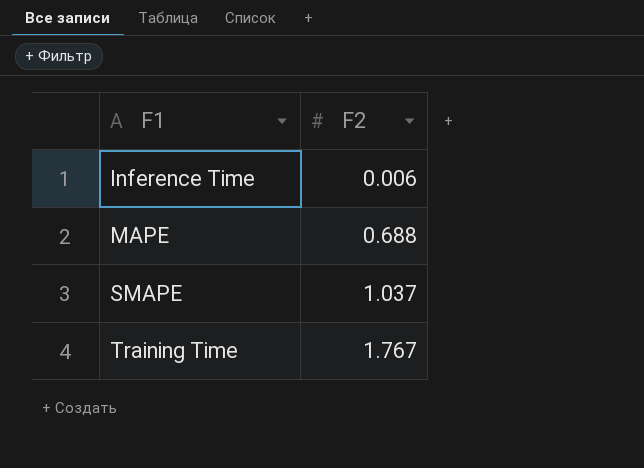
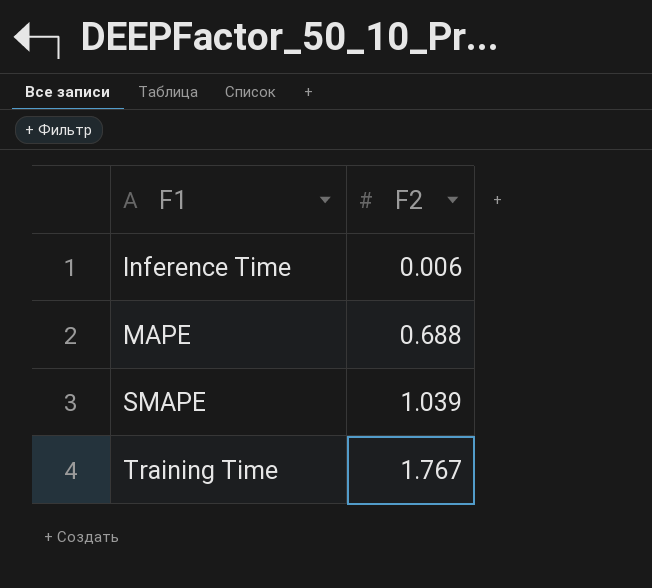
SMAPE | F2: 1.037 -> 1.039

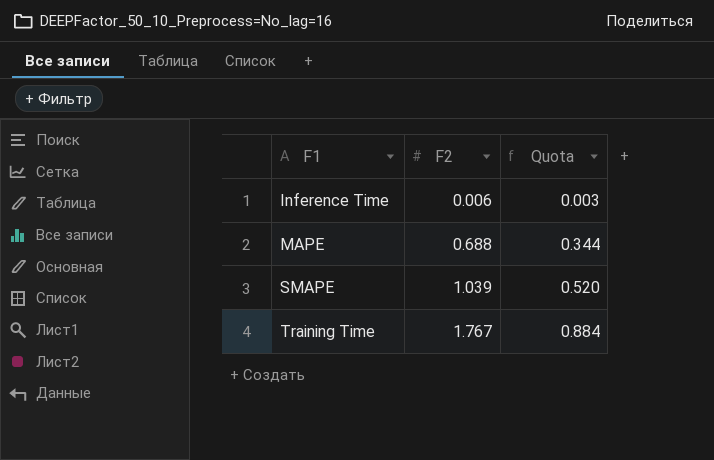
column Quota | formula: none -> [F2] * 0.5

